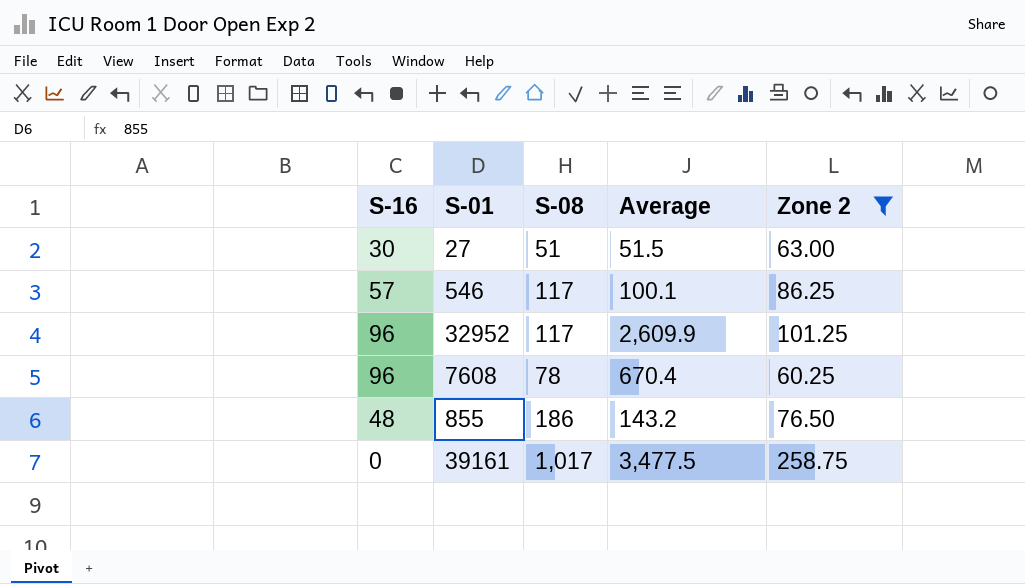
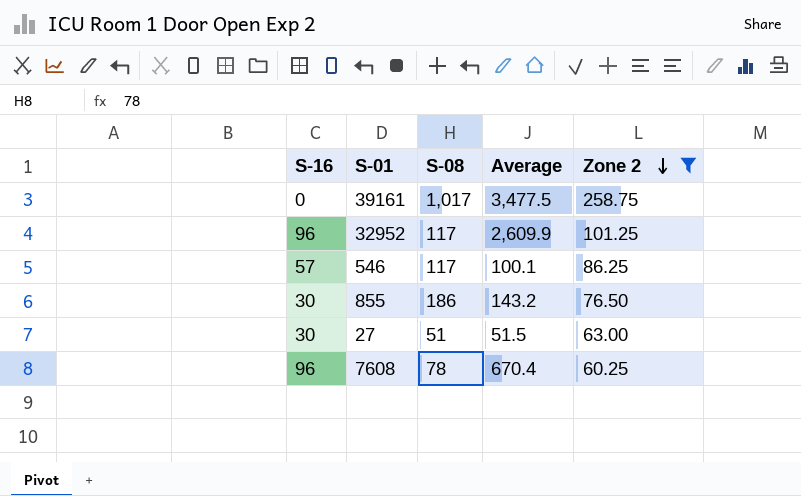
row order: none -> Zone 2 descending
855 | S-16: 48 -> 30

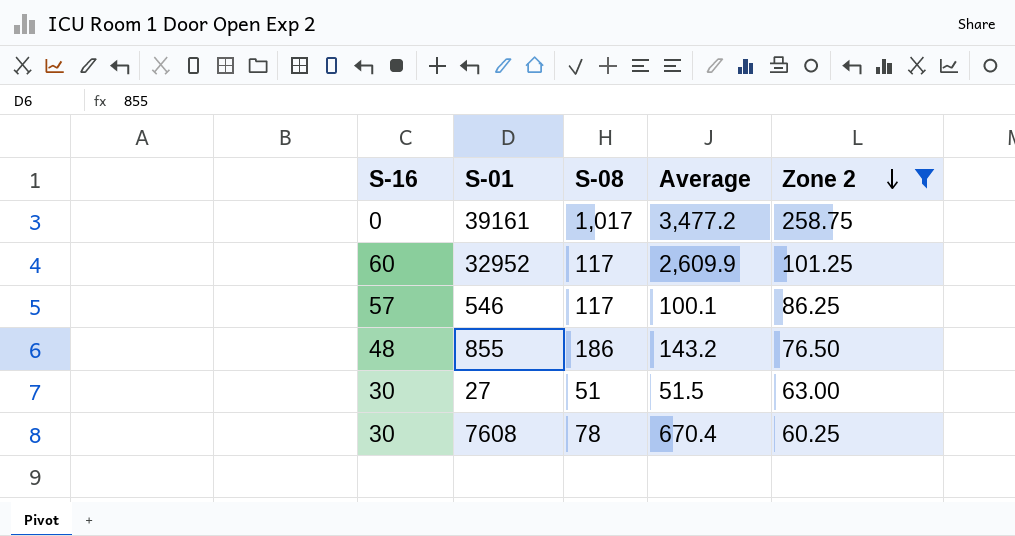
39161 | Average: 3,477.5 -> 3,477.2
32952 | S-16: 96 -> 60
855 | S-16: 30 -> 48
7608 | S-16: 96 -> 30

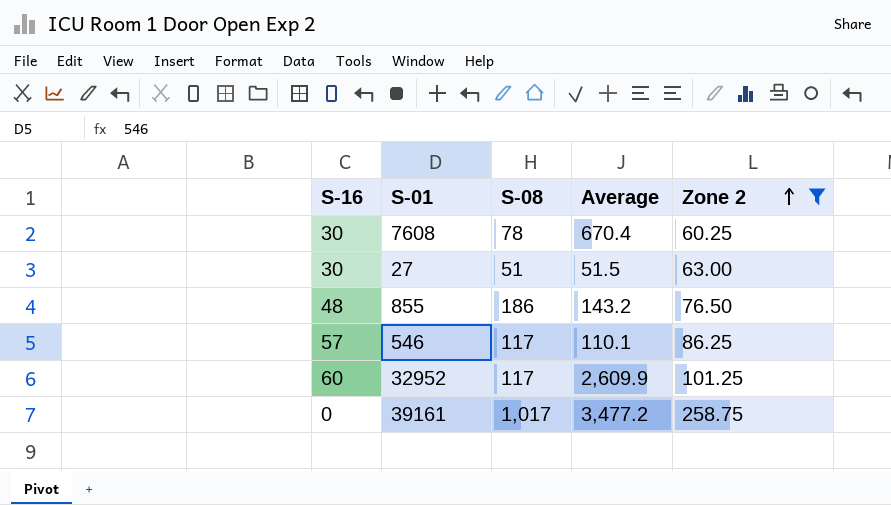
row order: Zone 2 descending -> Zone 2 ascending
546 | Average: 100.1 -> 110.1

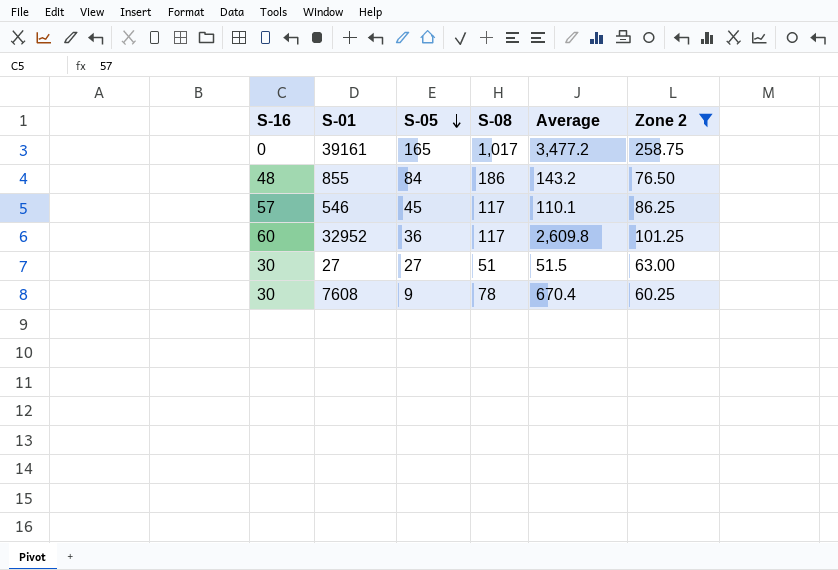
row order: Zone 2 ascending -> S-05 descending
column S-05 | position: none -> 3
32952 | Average: 2,609.9 -> 2,609.8

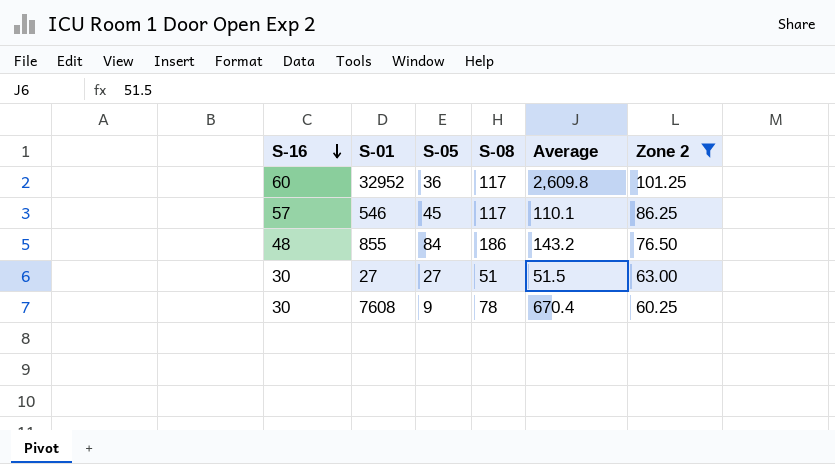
row order: S-05 descending -> S-16 descending
row 39161: 0 | 165 | 1,017 | 3,477.2 | 258.75 -> none

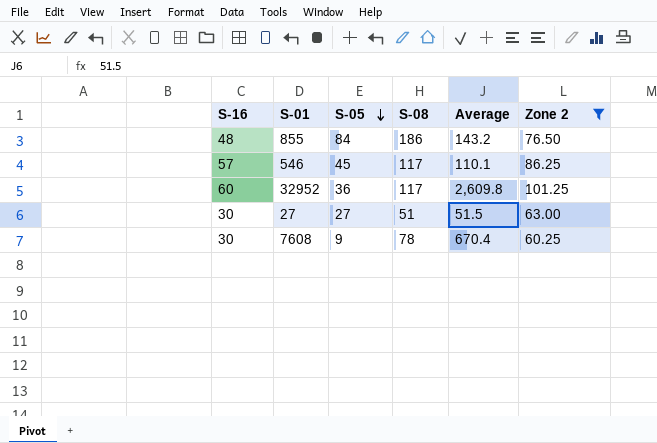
row order: S-16 descending -> S-05 descending

